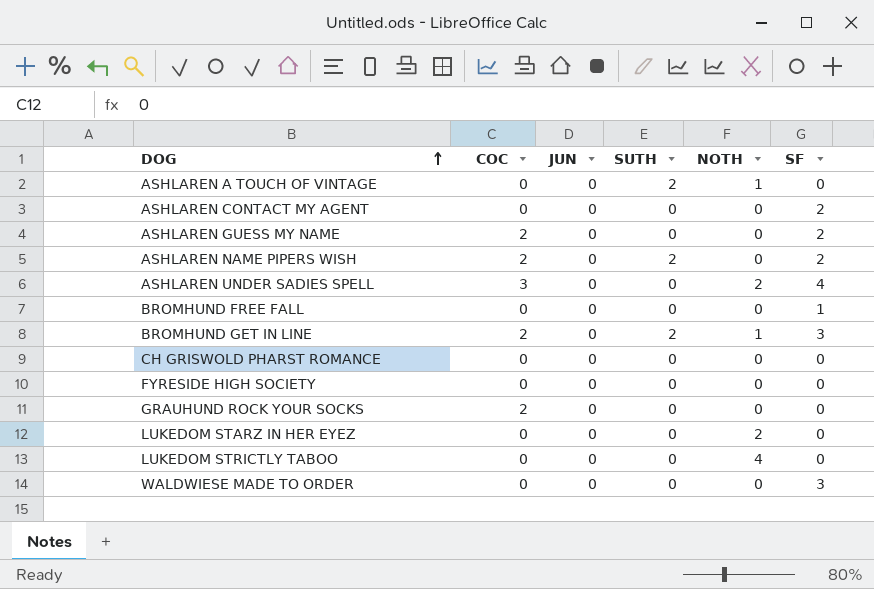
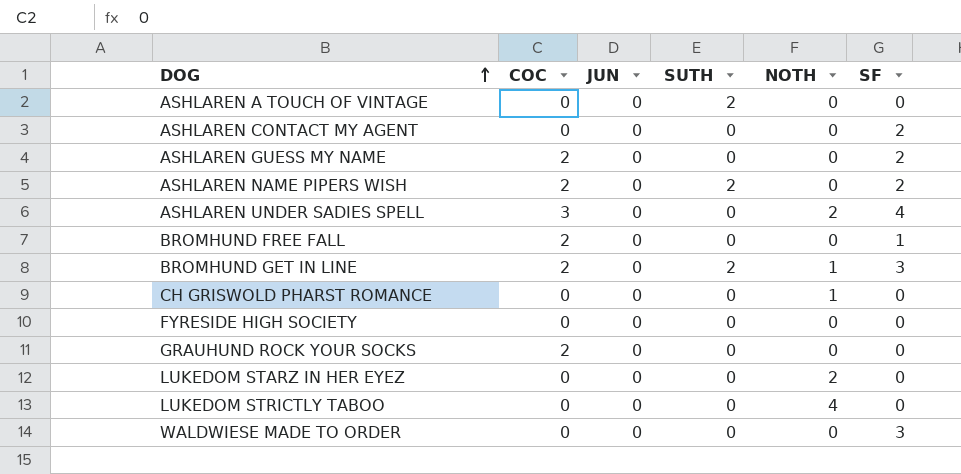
ASHLAREN A TOUCH OF VINTAGE | NOTH: 1 -> 0
BROMHUND FREE FALL | COC: 0 -> 2
CH GRISWOLD PHARST ROMANCE | NOTH: 0 -> 1

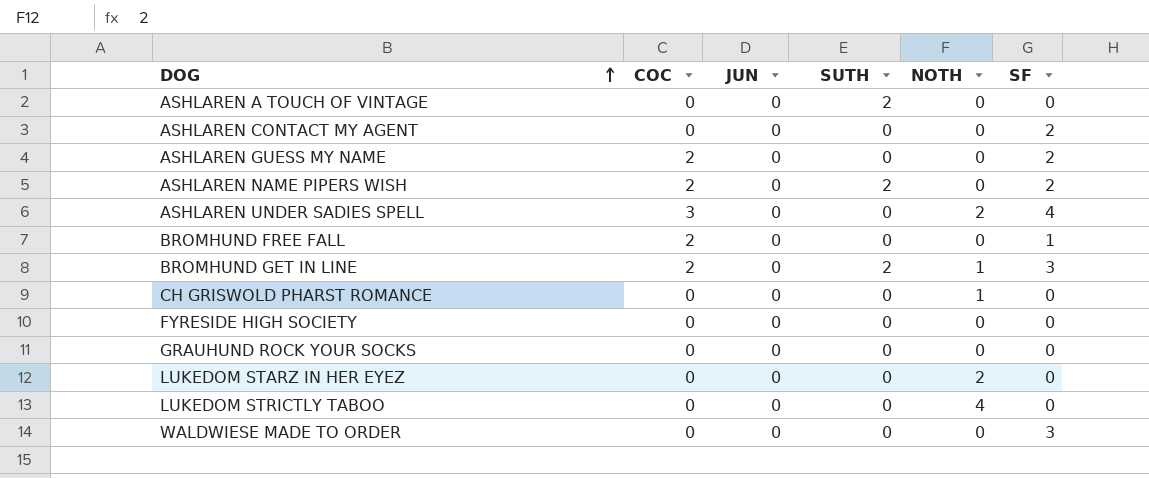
GRAUHUND ROCK YOUR SOCKS | COC: 2 -> 0

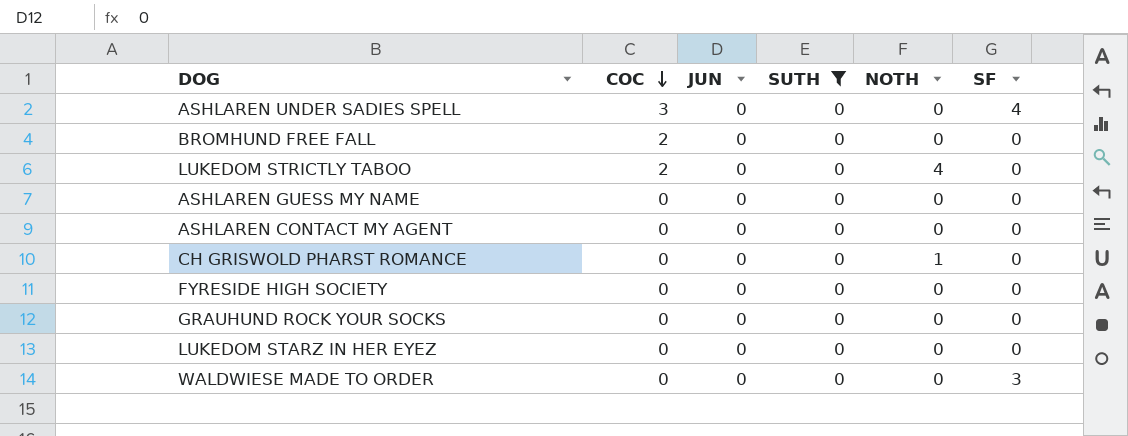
filter: none -> SUTH = 0
row order: DOG ascending -> COC descending
ASHLAREN UNDER SADIES SPELL | NOTH: 2 -> 0
BROMHUND FREE FALL | SF: 1 -> 0
LUKEDOM STRICTLY TABOO | COC: 0 -> 2
ASHLAREN GUESS MY NAME | COC: 2 -> 0
ASHLAREN GUESS MY NAME | SF: 2 -> 0
ASHLAREN CONTACT MY AGENT | SF: 2 -> 0
LUKEDOM STARZ IN HER EYEZ | NOTH: 2 -> 0

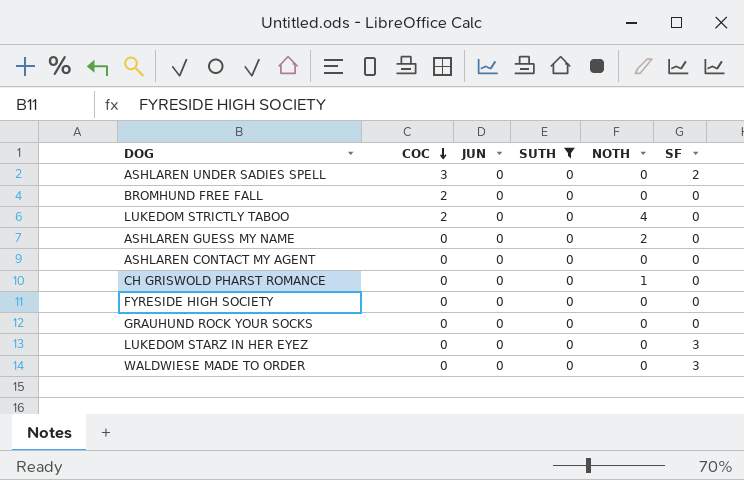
ASHLAREN UNDER SADIES SPELL | SF: 4 -> 2
ASHLAREN GUESS MY NAME | NOTH: 0 -> 2
LUKEDOM STARZ IN HER EYEZ | SF: 0 -> 3

